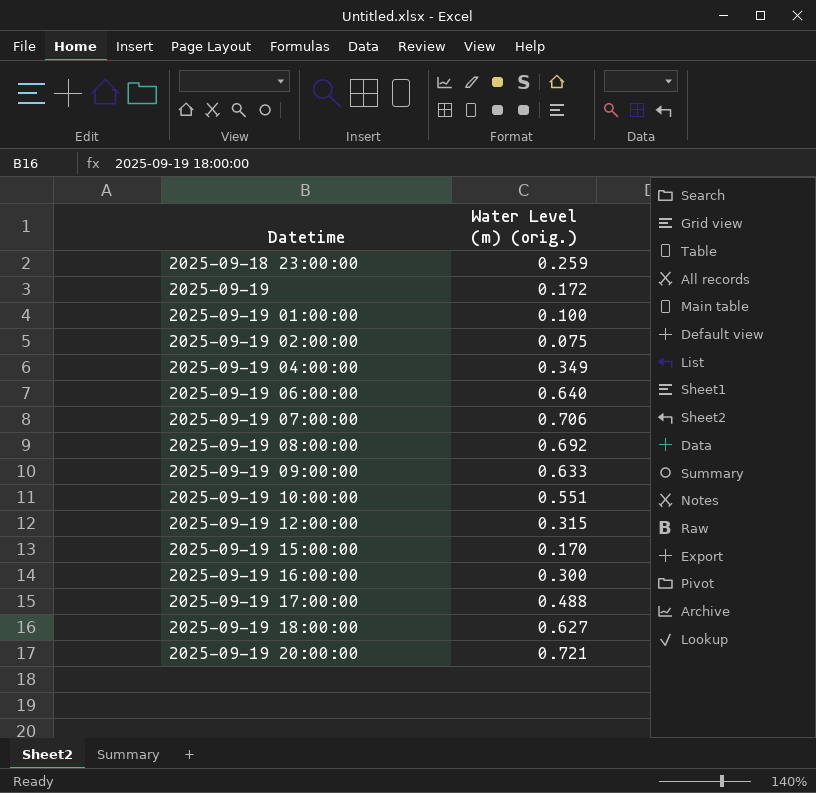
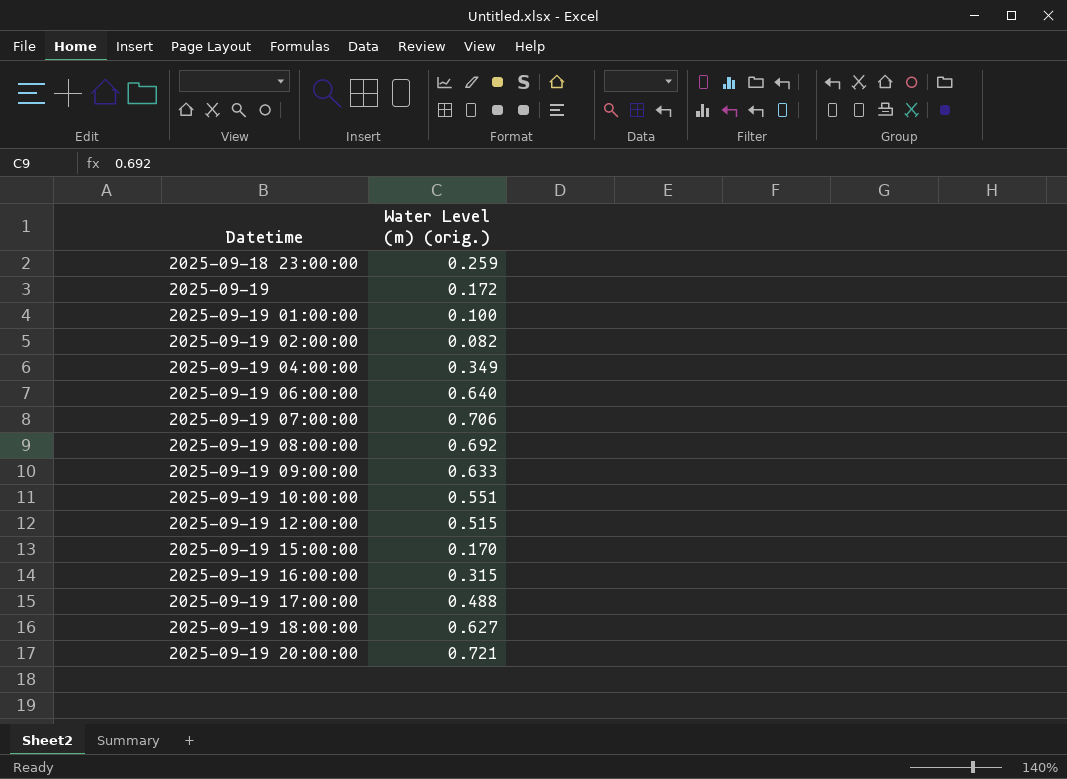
2025-09-19 02:00:00 | Water Level (m) (orig.): 0.075 -> 0.082
2025-09-19 12:00:00 | Water Level (m) (orig.): 0.315 -> 0.515
2025-09-19 16:00:00 | Water Level (m) (orig.): 0.300 -> 0.315

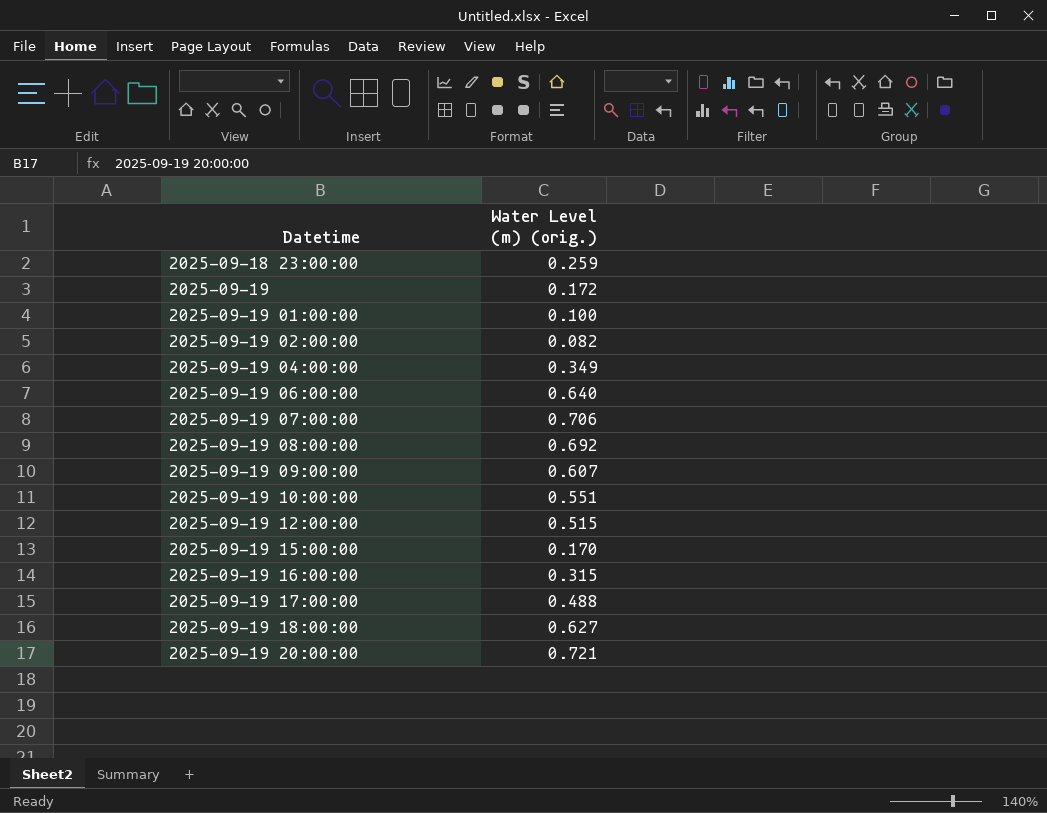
2025-09-19 09:00:00 | Water Level (m) (orig.): 0.633 -> 0.607

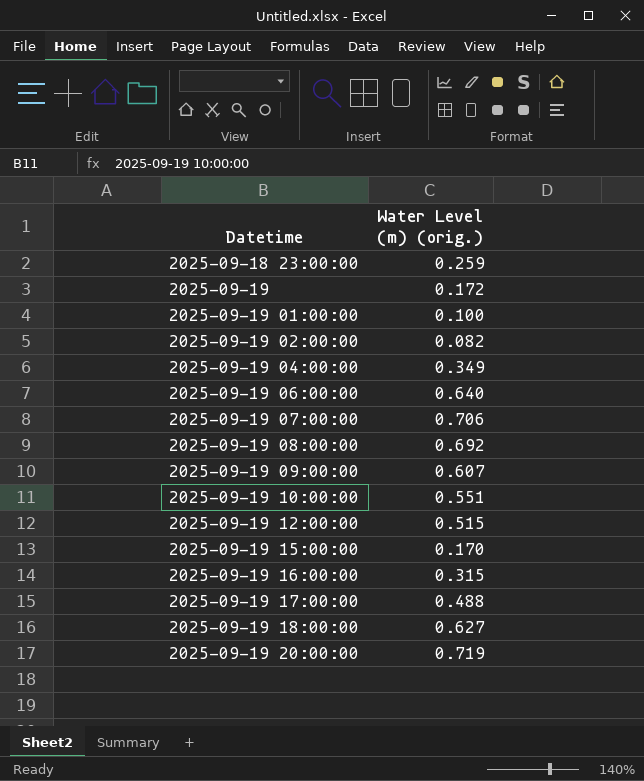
2025-09-19 20:00:00 | Water Level (m) (orig.): 0.721 -> 0.719

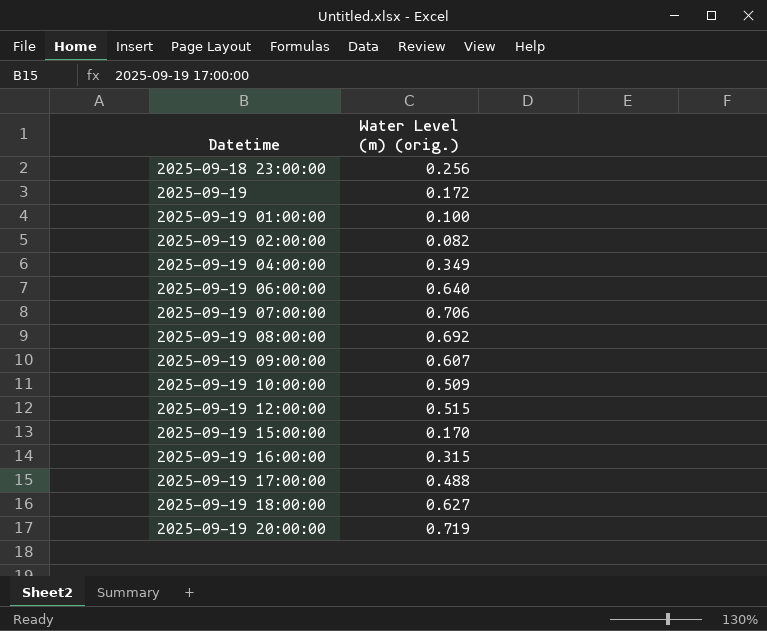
2025-09-18 23:00:00 | Water Level (m) (orig.): 0.259 -> 0.256
2025-09-19 10:00:00 | Water Level (m) (orig.): 0.551 -> 0.509

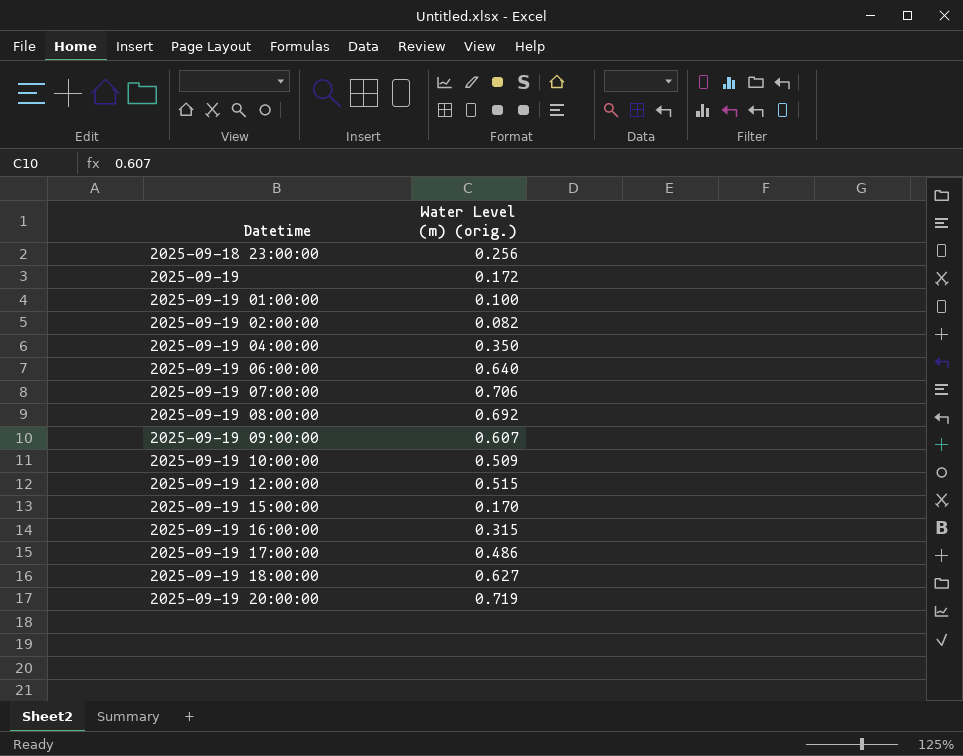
2025-09-19 04:00:00 | Water Level (m) (orig.): 0.349 -> 0.350
2025-09-19 17:00:00 | Water Level (m) (orig.): 0.488 -> 0.486

